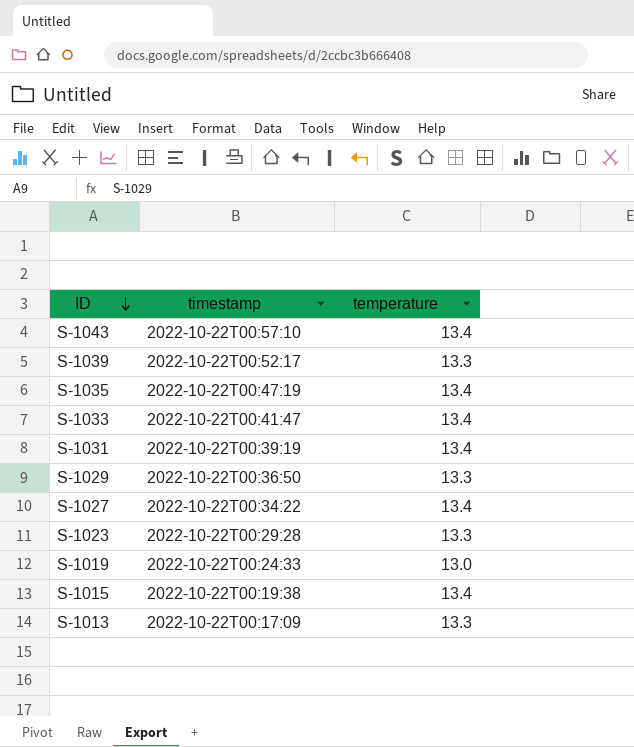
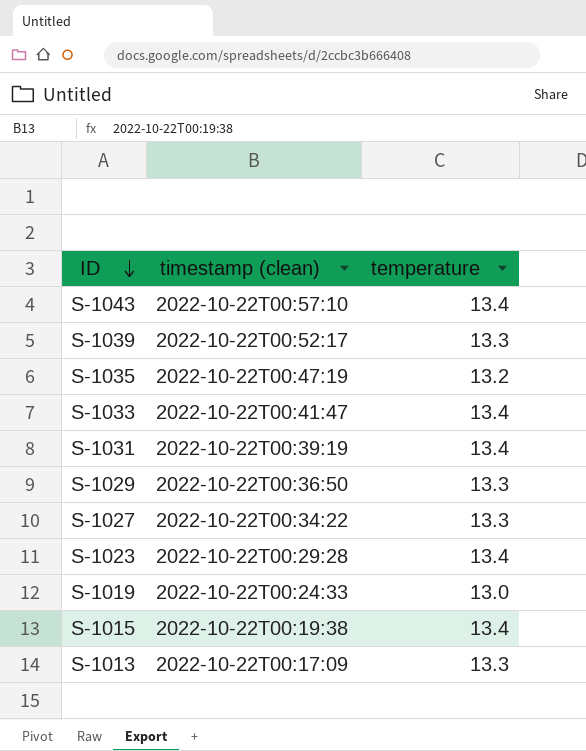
column name: timestamp -> timestamp (clean)
S-1035 | temperature: 13.4 -> 13.2
S-1027 | temperature: 13.4 -> 13.3
S-1023 | temperature: 13.3 -> 13.4

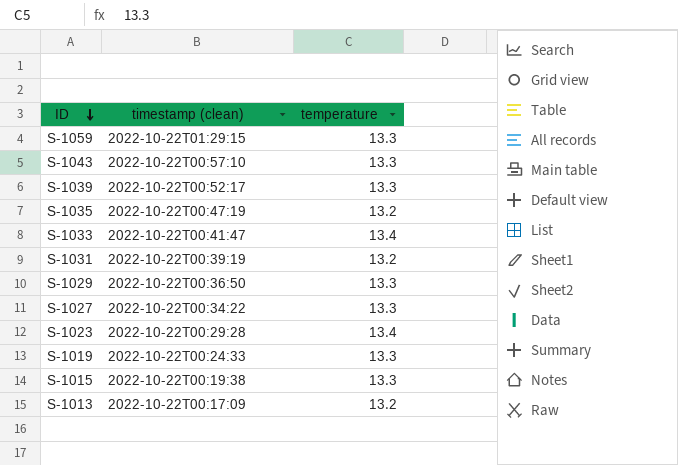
row S-1059: none -> 2022-10-22T01:29:15 | 13.3
S-1043 | temperature: 13.4 -> 13.3
S-1031 | temperature: 13.4 -> 13.2
S-1019 | temperature: 13.0 -> 13.3
S-1015 | temperature: 13.4 -> 13.3
S-1013 | temperature: 13.3 -> 13.2

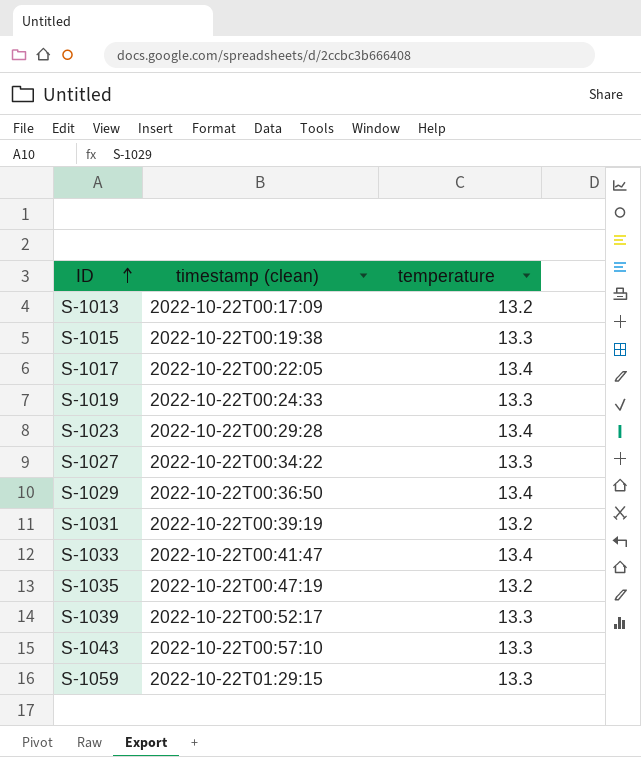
row order: ID descending -> ID ascending
row S-1017: none -> 2022-10-22T00:22:05 | 13.4
S-1029 | temperature: 13.3 -> 13.4

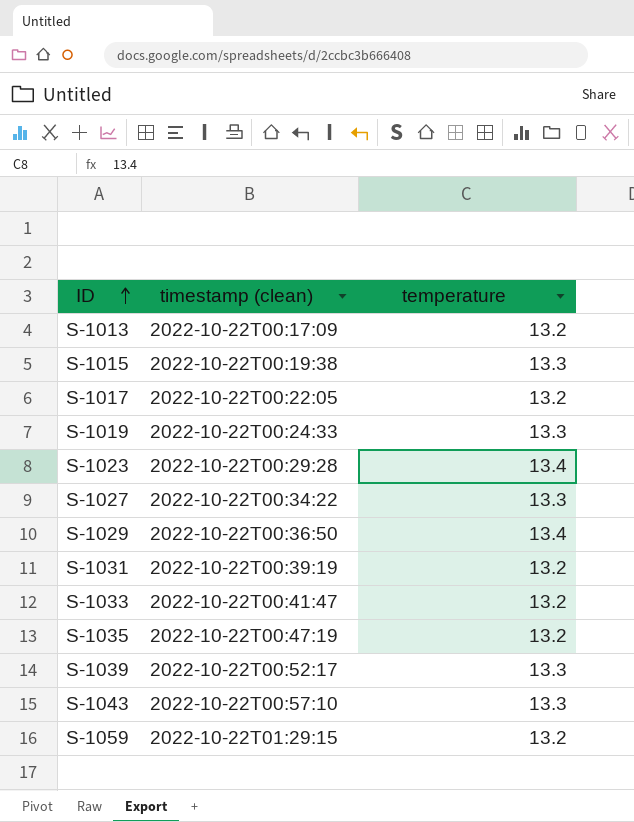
S-1017 | temperature: 13.4 -> 13.2
S-1033 | temperature: 13.4 -> 13.2
S-1059 | temperature: 13.3 -> 13.2

